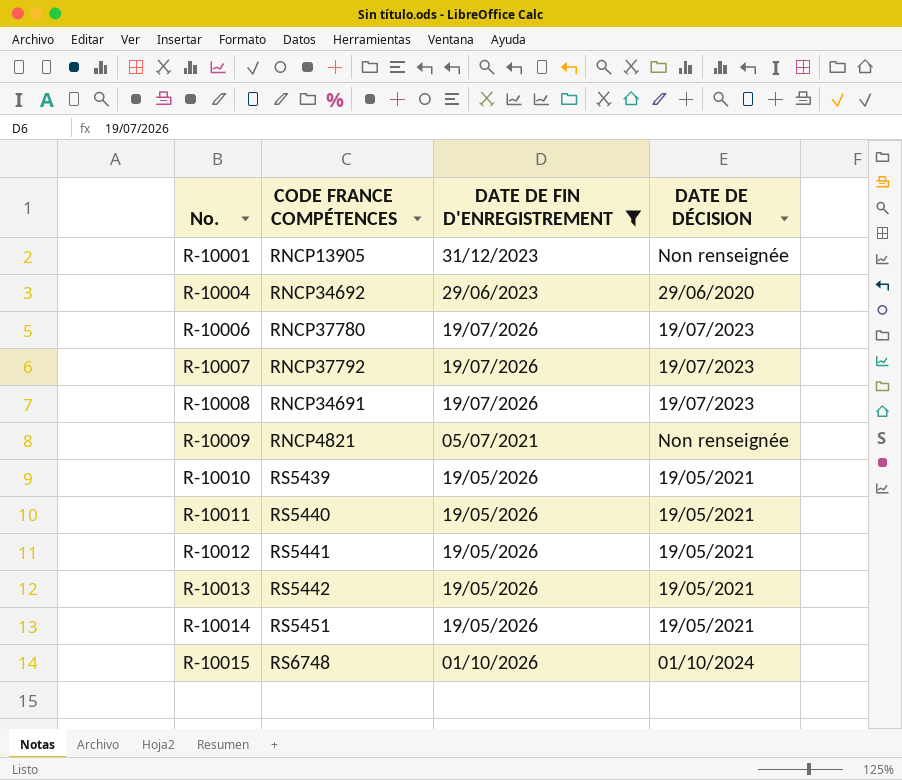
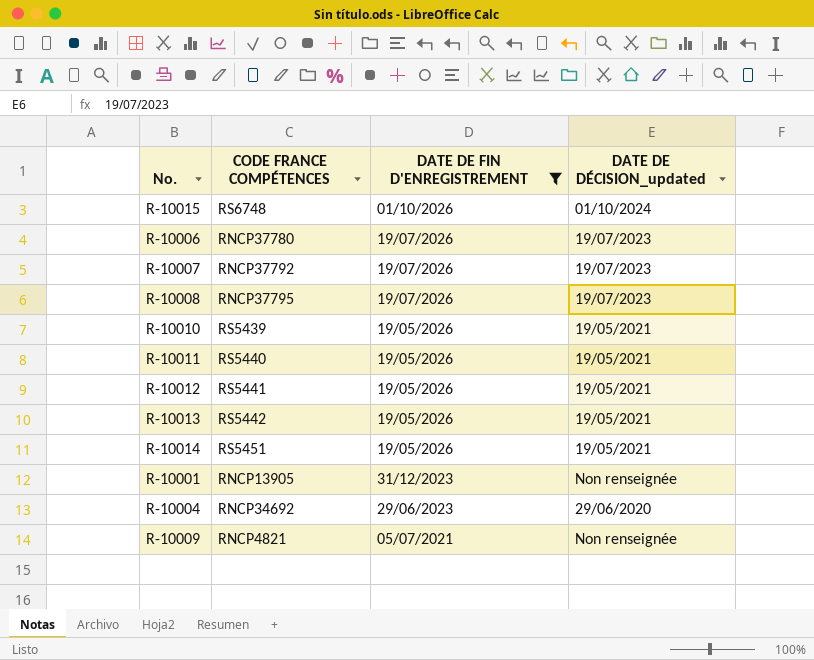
row order: No. ascending -> DATE DE FIN D'ENREGISTREMENT descending
column name: DATE DE DÉCISION -> DATE DE DÉCISION_updated
R-10008 | CODE FRANCE COMPÉTENCES: RNCP34691 -> RNCP37795

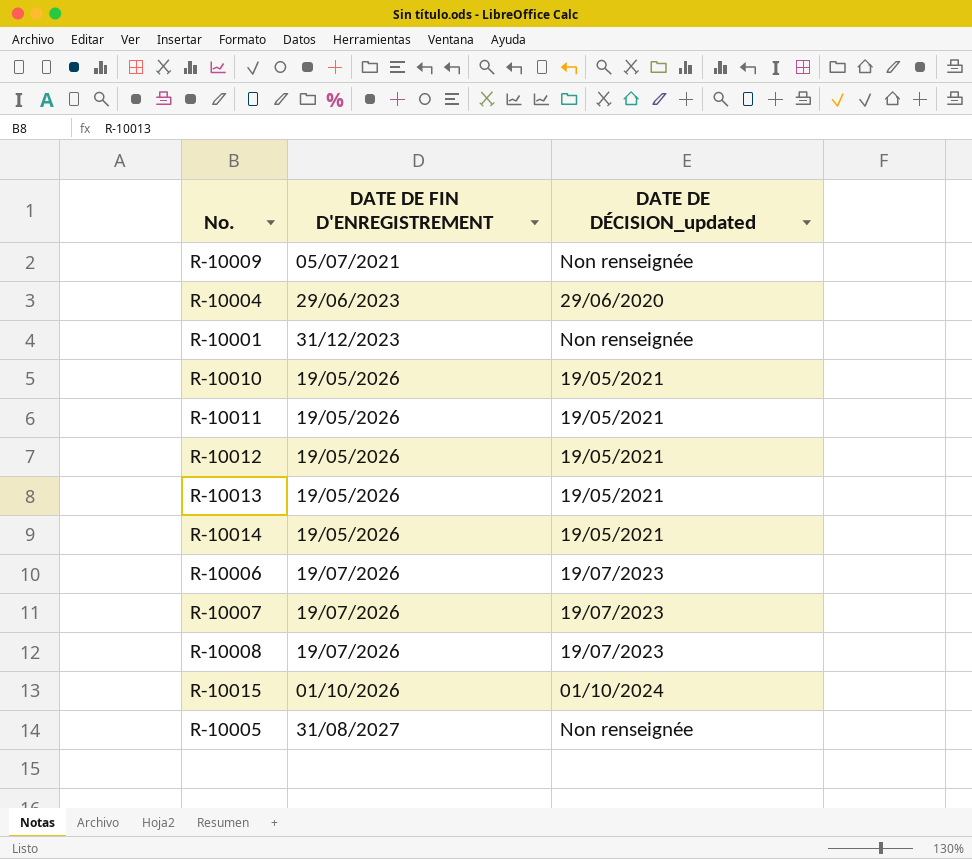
filter: DATE DE FIN D'ENREGISTREMENT != 31/08/2027 -> none
row order: DATE DE FIN D'ENREGISTREMENT descending -> DATE DE FIN D'ENREGISTREMENT ascending
column CODE FRANCE COMPÉTENCES | position: 2 -> none

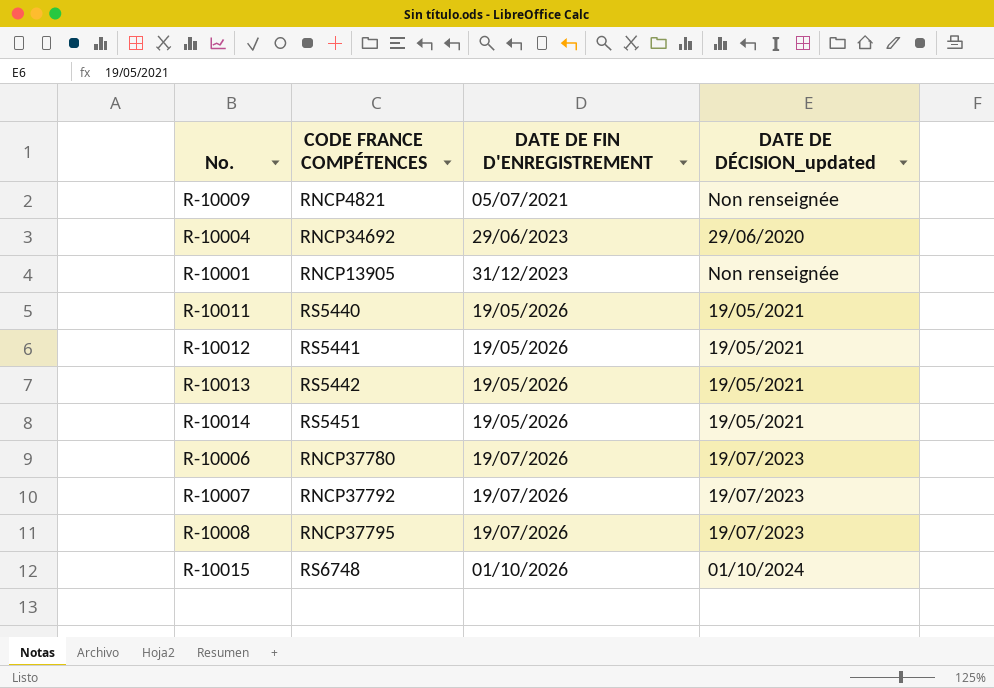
column CODE FRANCE COMPÉTENCES | position: none -> 2
row R-10010: 19/05/2026 | 19/05/2021 -> none
row R-10005: 31/08/2027 | Non renseignée -> none

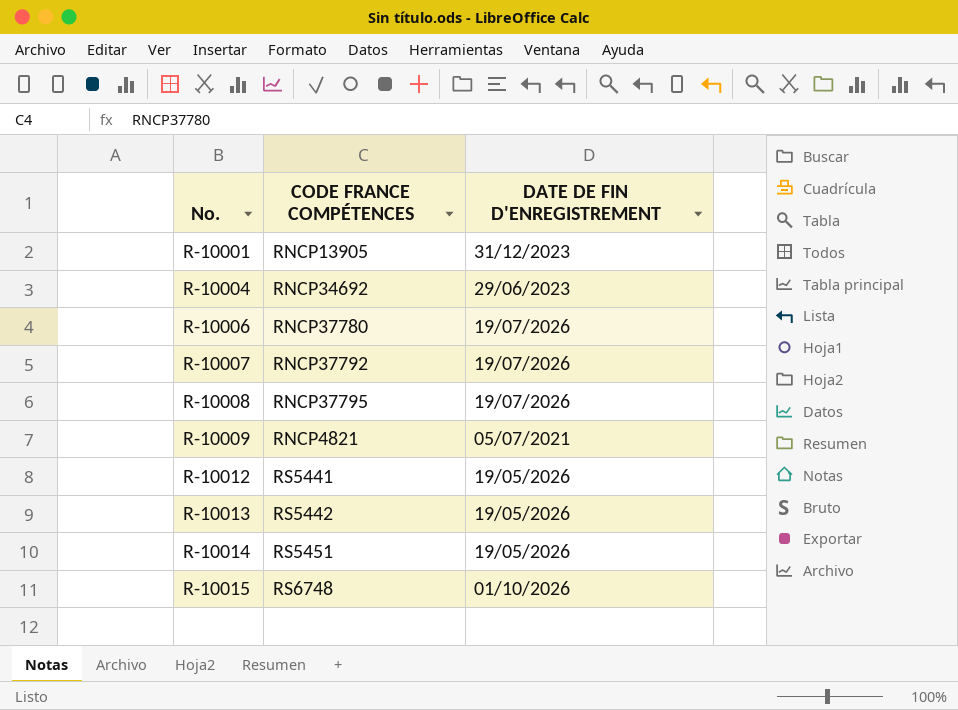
row order: DATE DE FIN D'ENREGISTREMENT ascending -> No. ascending
column DATE DE DÉCISION_updated | position: 4 -> none
row R-10011: RS5440 | 19/05/2026 | 19/05/2021 -> none

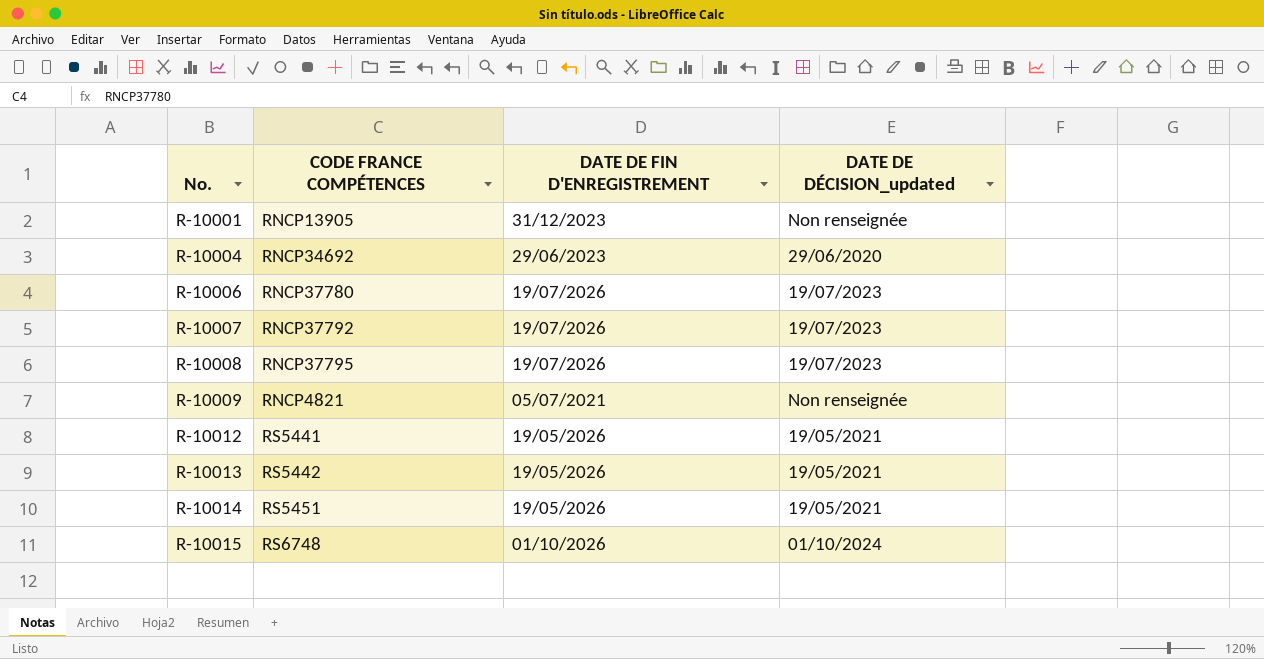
column DATE DE DÉCISION_updated | position: none -> 4

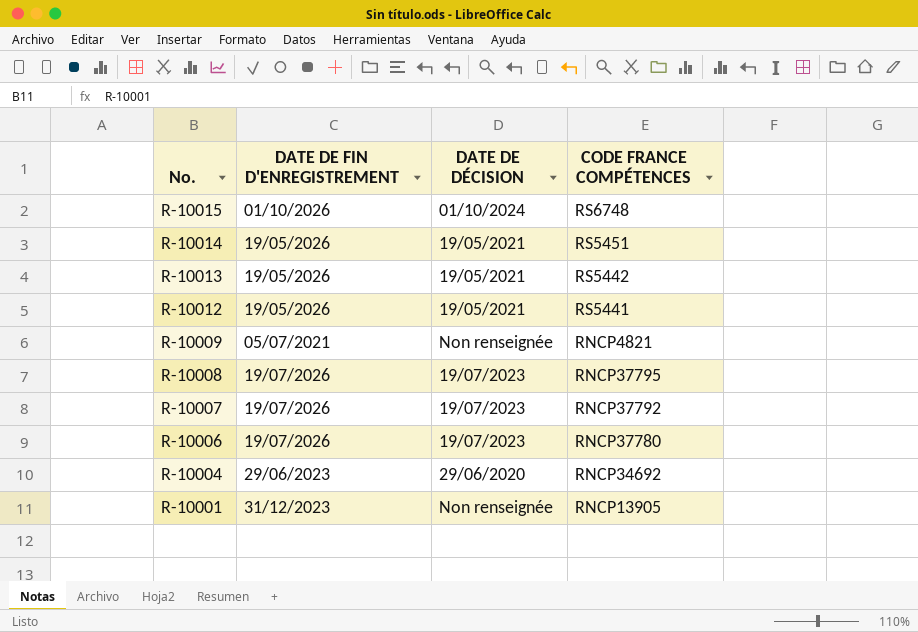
row order: No. ascending -> No. descending
column name: DATE DE DÉCISION_updated -> DATE DE DÉCISION
column CODE FRANCE COMPÉTENCES | position: 2 -> 4

